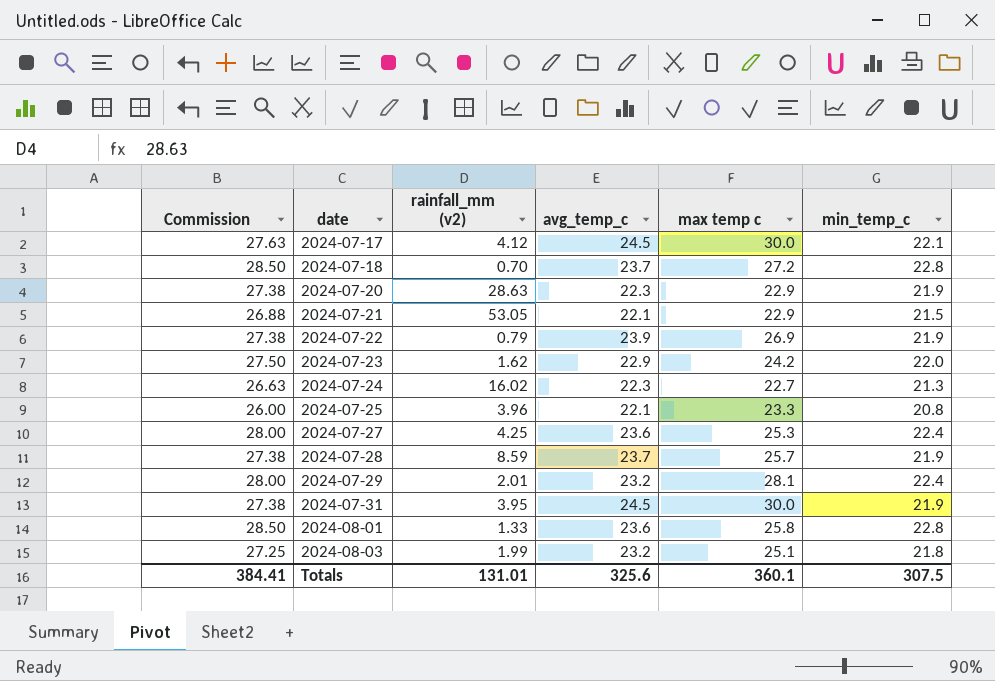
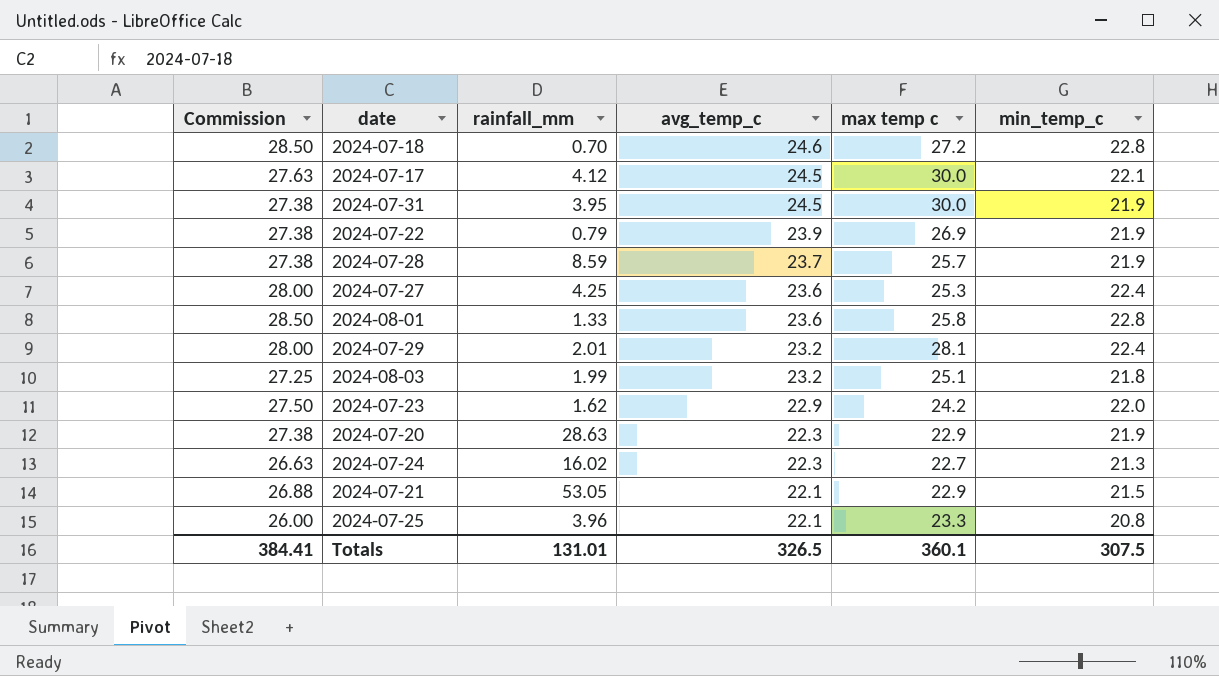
row order: date ascending -> avg_temp_c descending
column name: rainfall_mm (v2) -> rainfall_mm
2024-07-18 | avg_temp_c: 23.7 -> 24.6
Totals | avg_temp_c: 325.6 -> 326.5

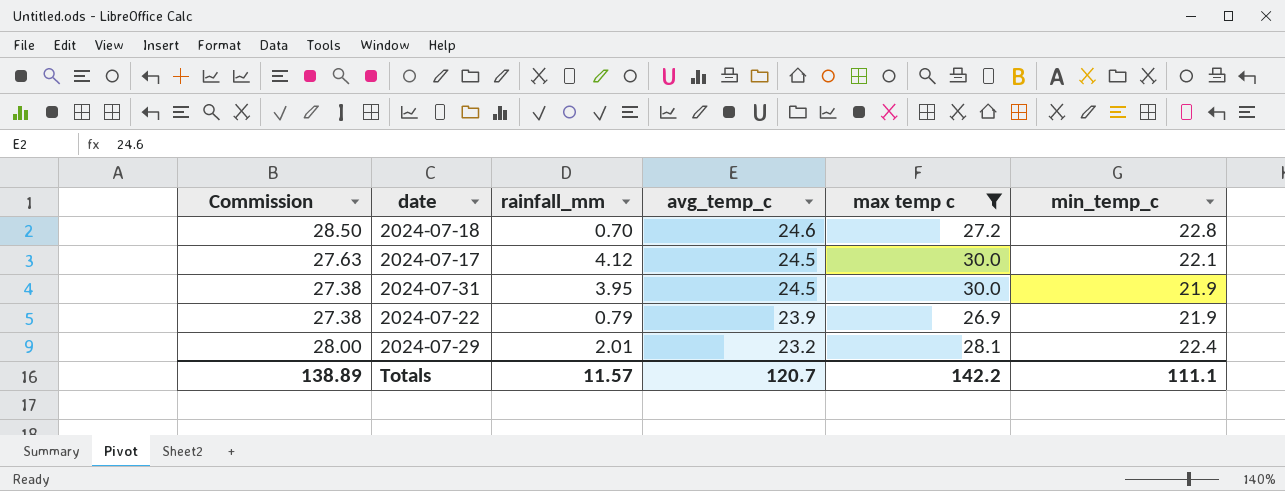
filter: none -> max temp c >= 26.9
Totals | Commission: 384.41 -> 138.89
Totals | rainfall_mm: 131.01 -> 11.57
Totals | avg_temp_c: 326.5 -> 120.7
Totals | max temp c: 360.1 -> 142.2
Totals | min_temp_c: 307.5 -> 111.1

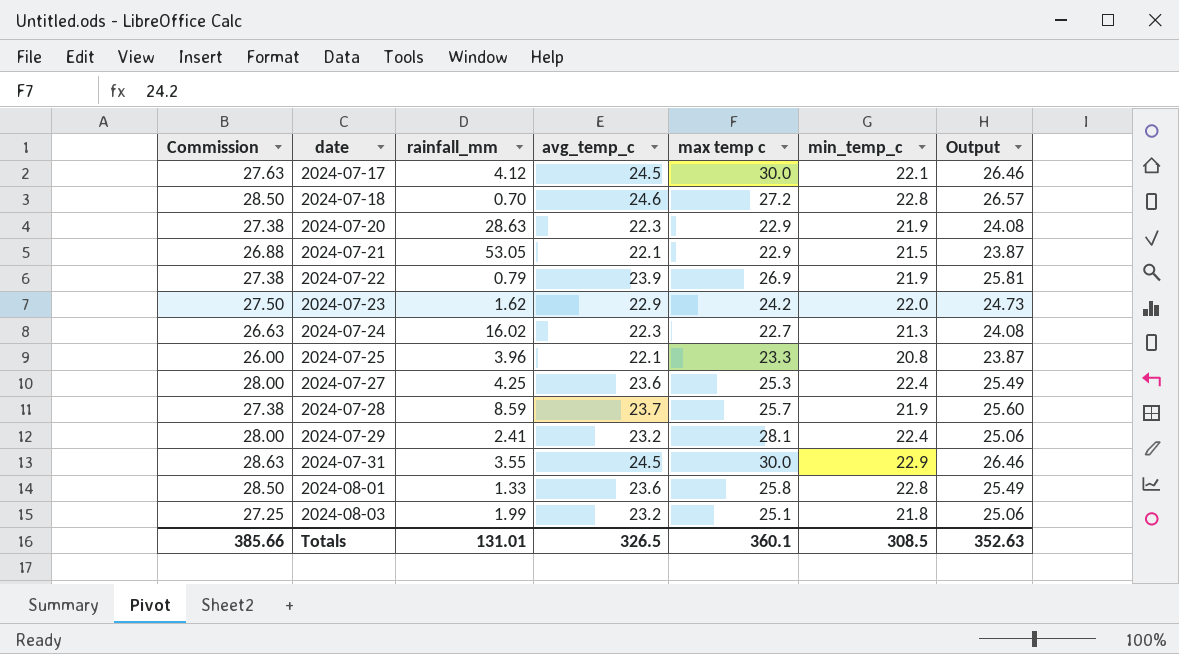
filter: max temp c >= 26.9 -> none
row order: avg_temp_c descending -> date ascending
column Output | formula: none -> [avg_temp_c] * 1.08
2024-07-29 | rainfall_mm: 2.01 -> 2.41
2024-07-31 | Commission: 27.38 -> 28.63
2024-07-31 | rainfall_mm: 3.95 -> 3.55
2024-07-31 | min_temp_c: 21.9 -> 22.9
Totals | Commission: 138.89 -> 385.66
Totals | rainfall_mm: 11.57 -> 131.01
Totals | avg_temp_c: 120.7 -> 326.5
Totals | max temp c: 142.2 -> 360.1
Totals | min_temp_c: 111.1 -> 308.5

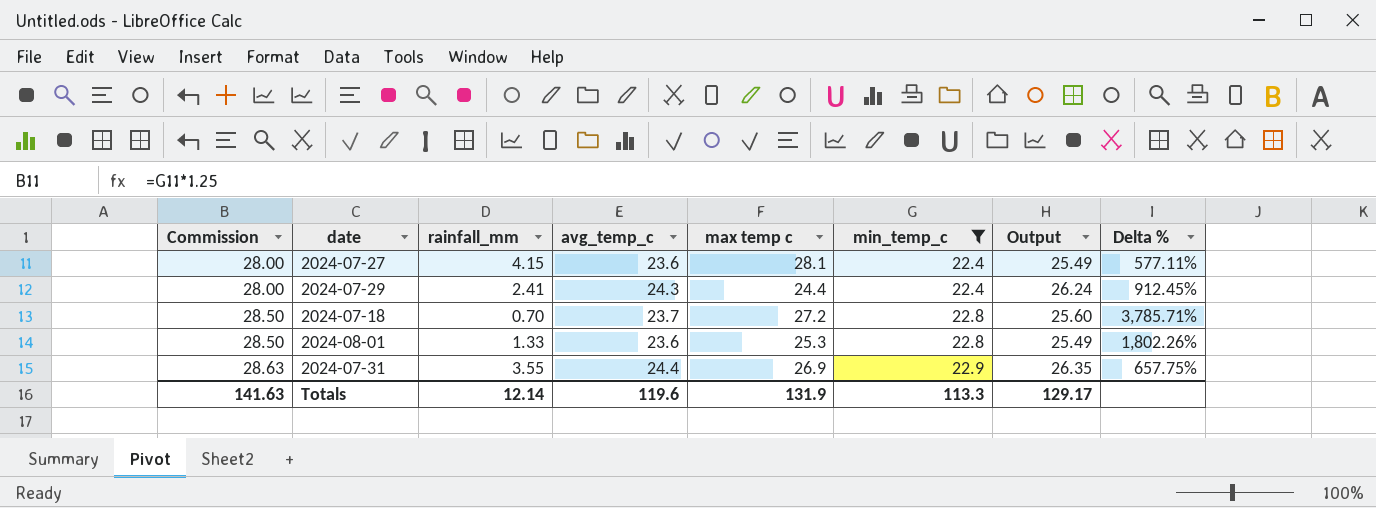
filter: none -> min_temp_c >= 22.4
row order: date ascending -> Commission ascending
column Delta % | formula: none -> ([max temp c] - [rainfall_mm]) / [rainfall_mm]
2024-07-27 | rainfall_mm: 4.25 -> 4.15
2024-07-27 | max temp c: 25.3 -> 28.1
2024-07-29 | avg_temp_c: 23.2 -> 24.3
2024-07-29 | max temp c: 28.1 -> 24.4
2024-07-29 | Output: 25.06 -> 26.24
2024-07-18 | avg_temp_c: 24.6 -> 23.7
2024-07-18 | Output: 26.57 -> 25.60
2024-08-01 | max temp c: 25.8 -> 25.3
2024-07-31 | avg_temp_c: 24.5 -> 24.4
2024-07-31 | max temp c: 30.0 -> 26.9
2024-07-31 | Output: 26.46 -> 26.35
Totals | Commission: 385.66 -> 141.63
Totals | rainfall_mm: 131.01 -> 12.14
Totals | avg_temp_c: 326.5 -> 119.6
Totals | max temp c: 360.1 -> 131.9
Totals | min_temp_c: 308.5 -> 113.3
Totals | Output: 352.63 -> 129.17

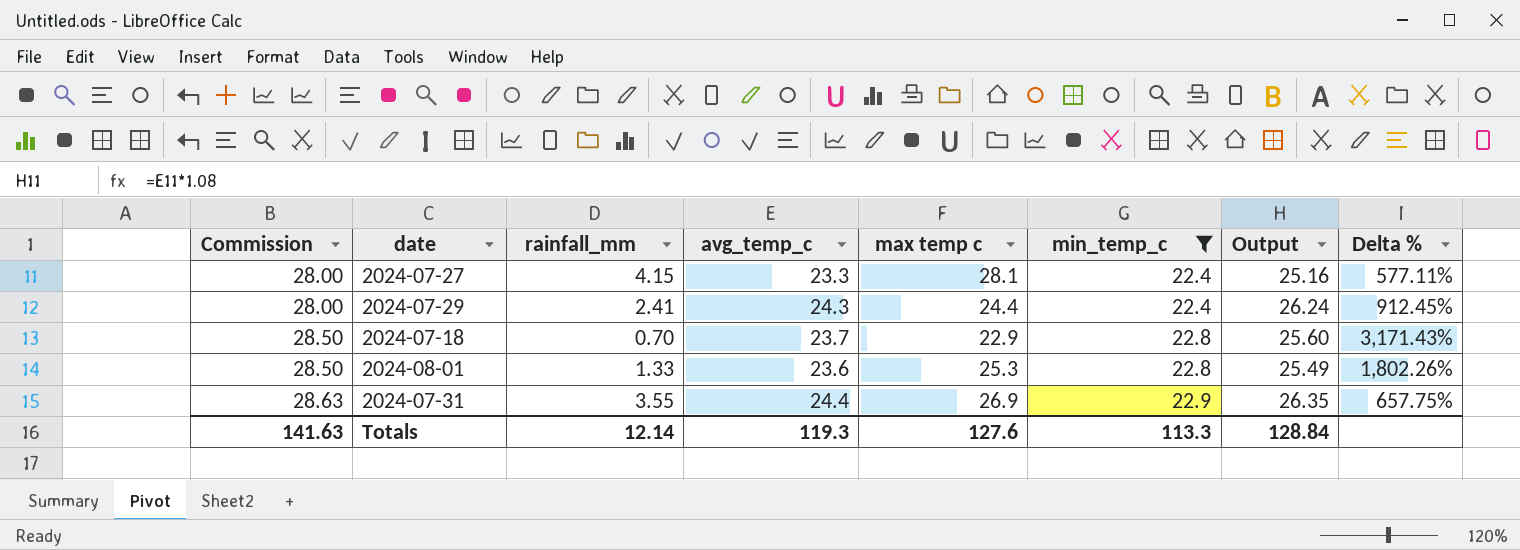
2024-07-27 | avg_temp_c: 23.6 -> 23.3
2024-07-27 | Output: 25.49 -> 25.16
2024-07-18 | max temp c: 27.2 -> 22.9
2024-07-18 | Delta %: 3,785.71% -> 3,171.43%
Totals | avg_temp_c: 119.6 -> 119.3
Totals | max temp c: 131.9 -> 127.6
Totals | Output: 129.17 -> 128.84

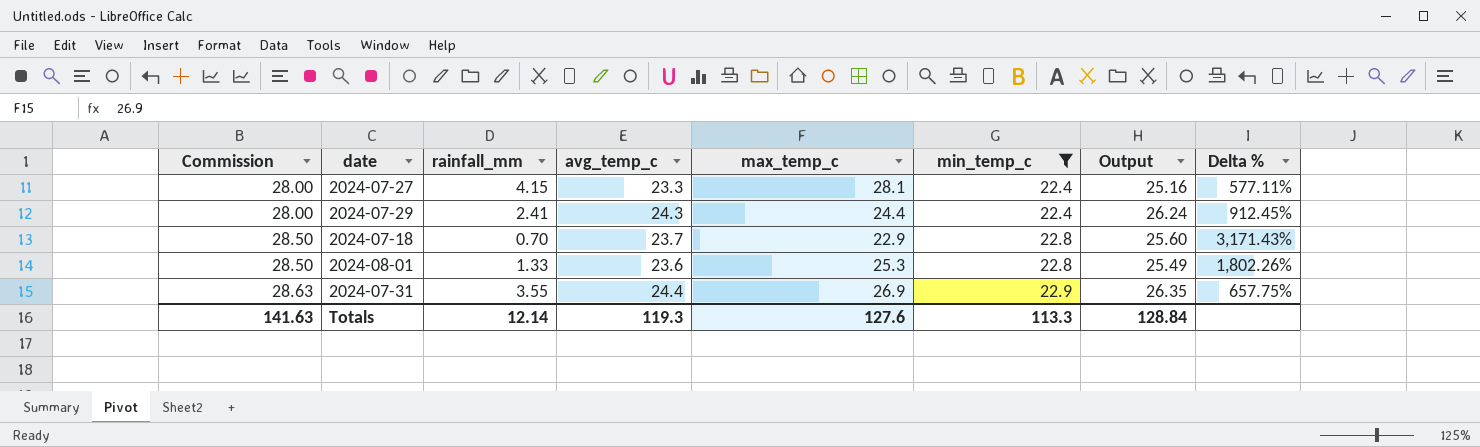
column name: max temp c -> max_temp_c

